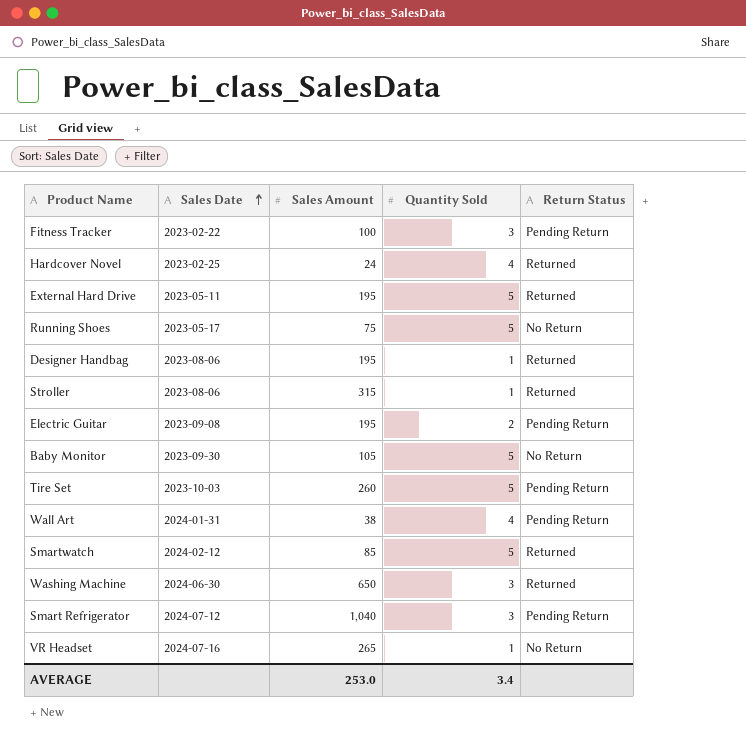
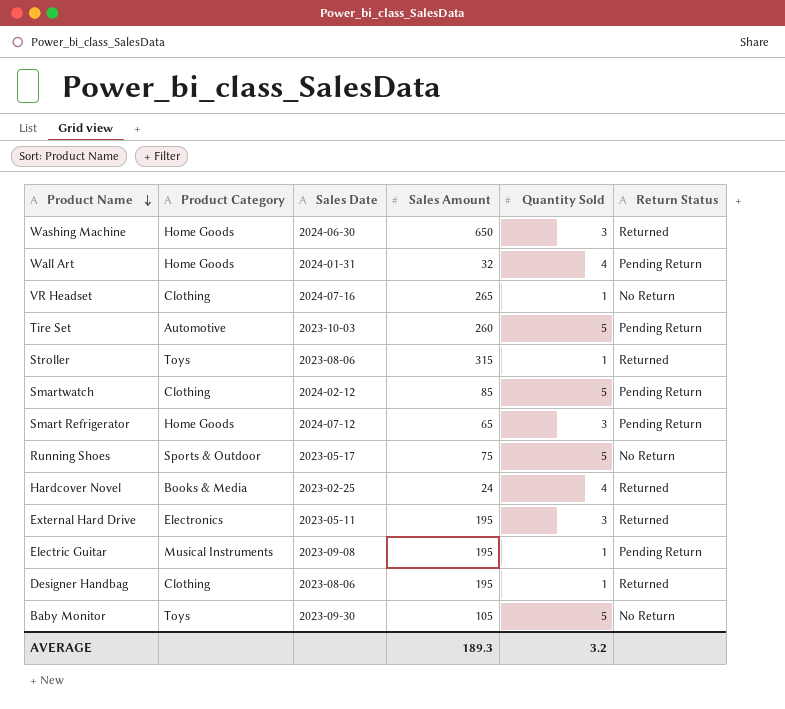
row order: Sales Date ascending -> Product Name descending
column Product Category | position: none -> 2
row Fitness Tracker: 2023-02-22 | 100 | 3 | Pending Return -> none
Wall Art | Sales Amount: 38 -> 32
Smartwatch | Return Status: Returned -> Pending Return
Smart Refrigerator | Sales Amount: 1,040 -> 65
External Hard Drive | Quantity Sold: 5 -> 3
Electric Guitar | Quantity Sold: 2 -> 1
AVERAGE | Sales Amount: 253.0 -> 189.3
AVERAGE | Quantity Sold: 3.4 -> 3.2

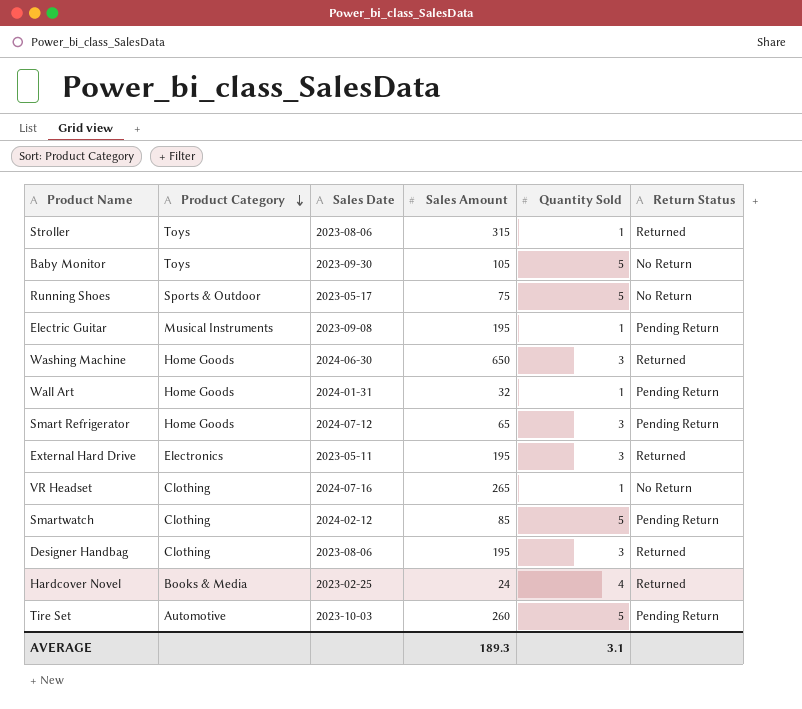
row order: Product Name descending -> Product Category descending
Wall Art | Quantity Sold: 4 -> 1
Designer Handbag | Quantity Sold: 1 -> 3
AVERAGE | Quantity Sold: 3.2 -> 3.1

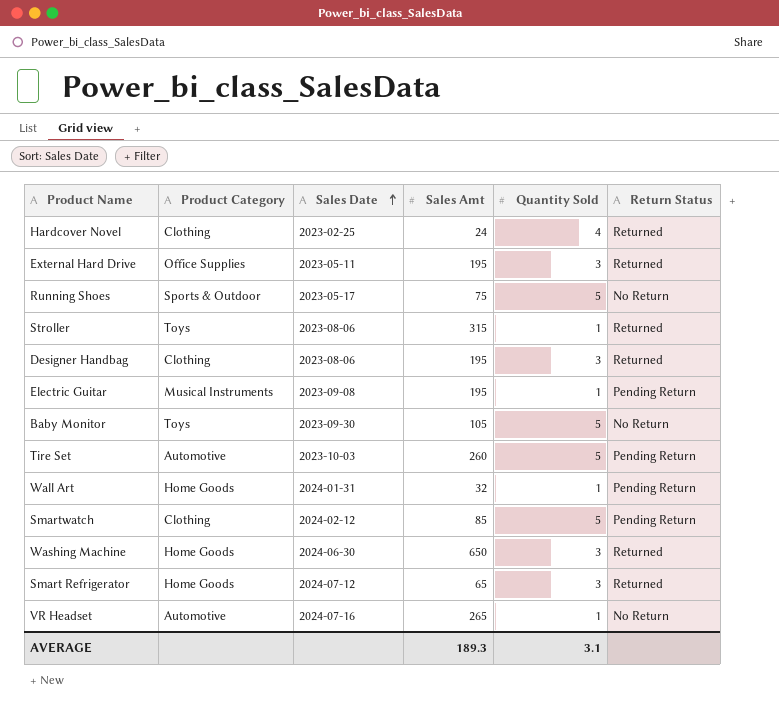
row order: Product Category descending -> Sales Date ascending
column name: Sales Amount -> Sales Amt
Hardcover Novel | Product Category: Books & Media -> Clothing
External Hard Drive | Product Category: Electronics -> Office Supplies
Smart Refrigerator | Return Status: Pending Return -> Returned
VR Headset | Product Category: Clothing -> Automotive

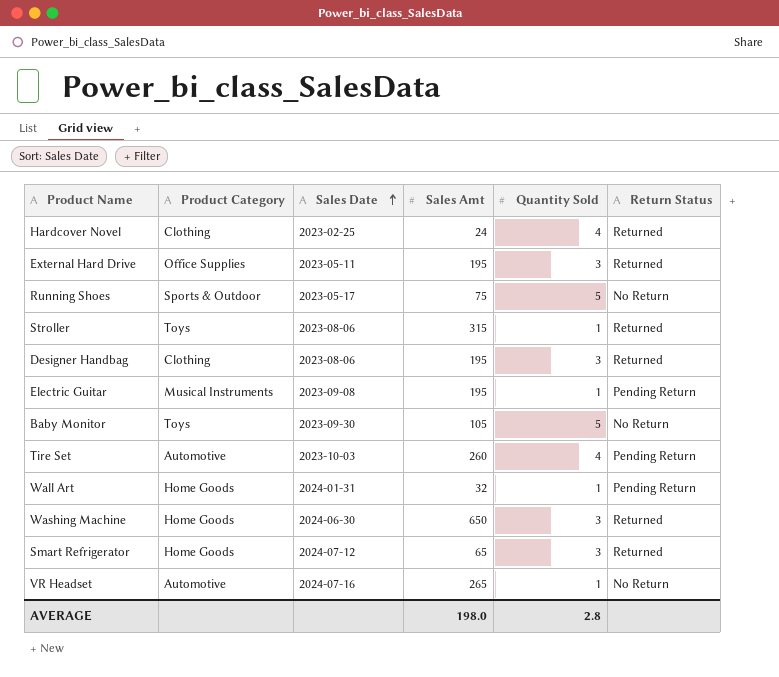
row Smartwatch: Clothing | 2024-02-12 | 85 | 5 | Pending Return -> none
Tire Set | Quantity Sold: 5 -> 4
AVERAGE | Sales Amt: 189.3 -> 198.0
AVERAGE | Quantity Sold: 3.1 -> 2.8

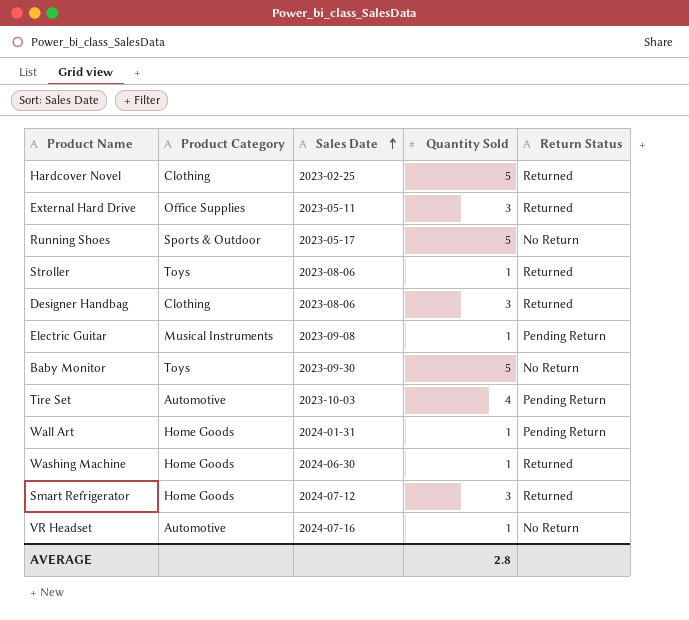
column Sales Amt | position: 4 -> none
Hardcover Novel | Quantity Sold: 4 -> 5
Washing Machine | Quantity Sold: 3 -> 1

